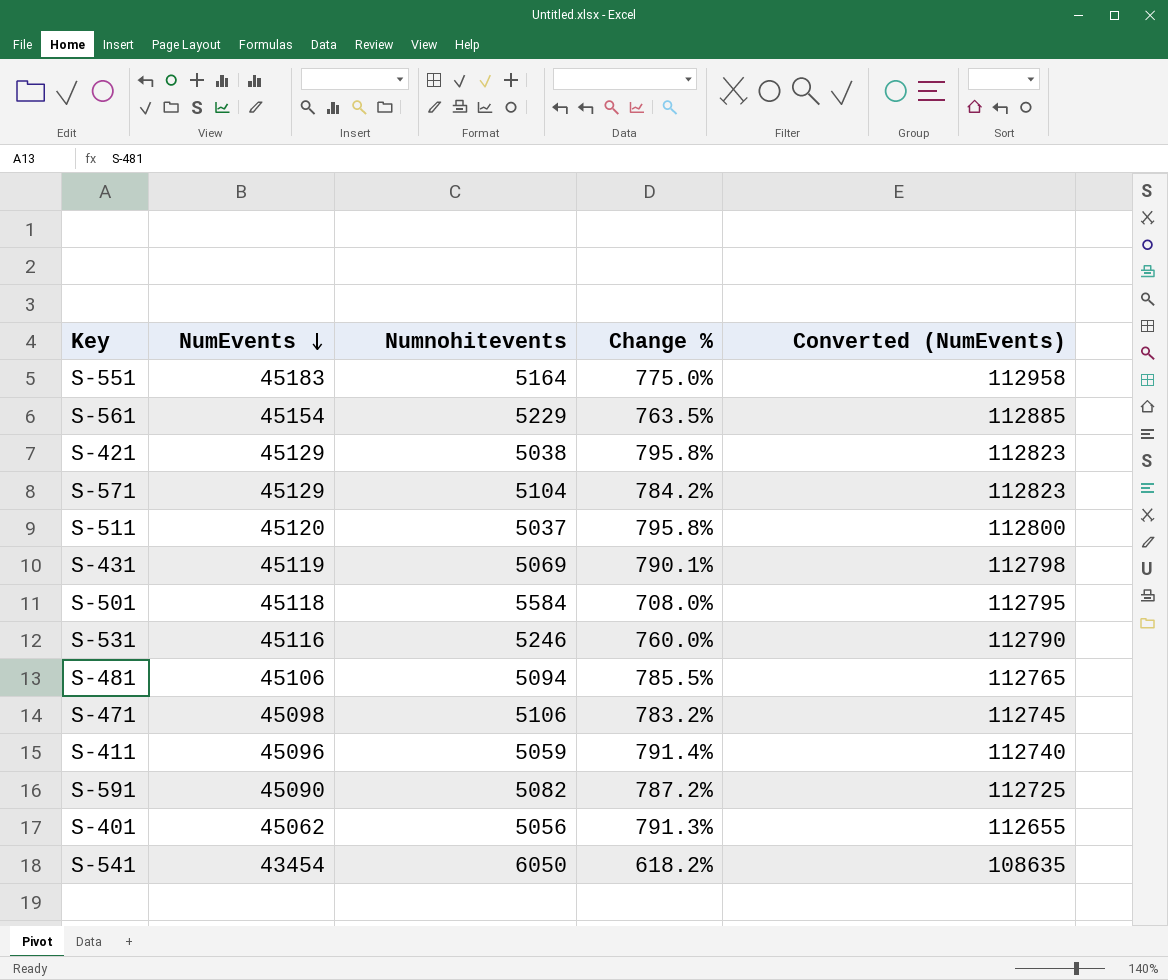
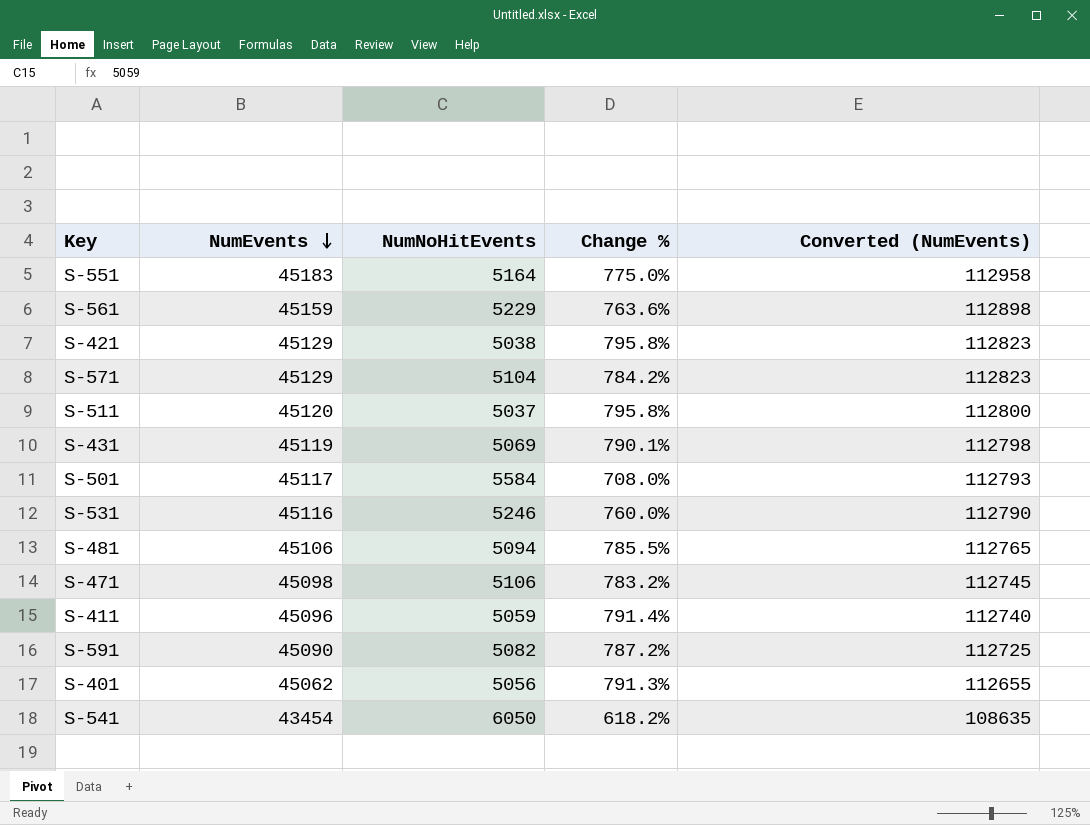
column name: Numnohitevents -> NumNoHitEvents
S-561 | NumEvents: 45154 -> 45159
S-561 | Change %: 763.5% -> 763.6%
S-561 | Converted (NumEvents): 112885 -> 112898
S-501 | NumEvents: 45118 -> 45117
S-501 | Converted (NumEvents): 112795 -> 112793

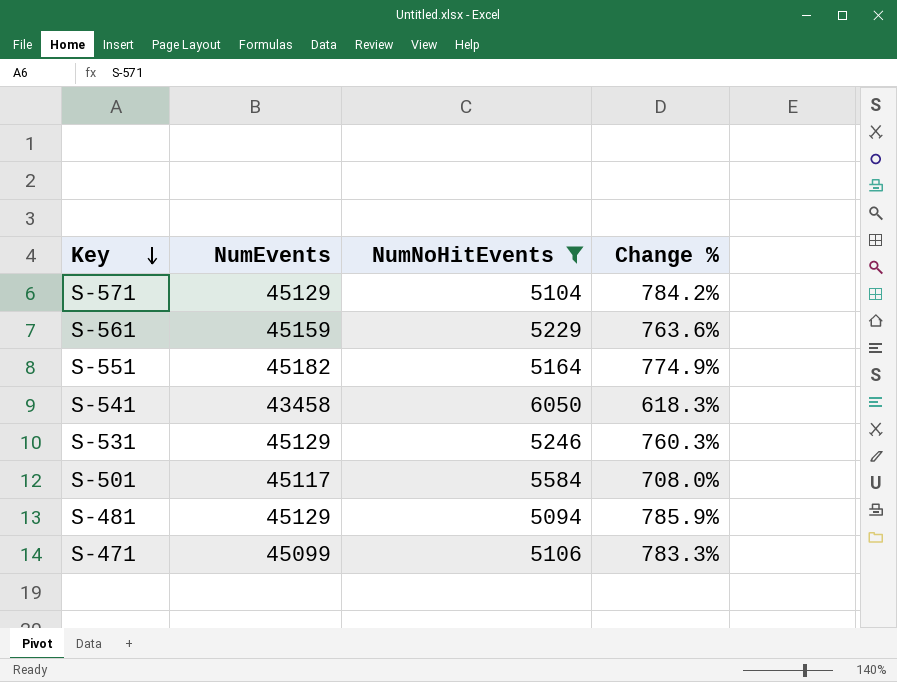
filter: none -> NumNoHitEvents >= 5094
row order: NumEvents descending -> Key descending
column Converted (NumEvents) | formula: [NumEvents] * 2.5 -> none
S-551 | NumEvents: 45183 -> 45182
S-551 | Change %: 775.0% -> 774.9%
S-541 | NumEvents: 43454 -> 43458
S-541 | Change %: 618.2% -> 618.3%
S-531 | NumEvents: 45116 -> 45129
S-531 | Change %: 760.0% -> 760.3%
S-481 | NumEvents: 45106 -> 45129
S-481 | Change %: 785.5% -> 785.9%
S-471 | NumEvents: 45098 -> 45099
S-471 | Change %: 783.2% -> 783.3%

